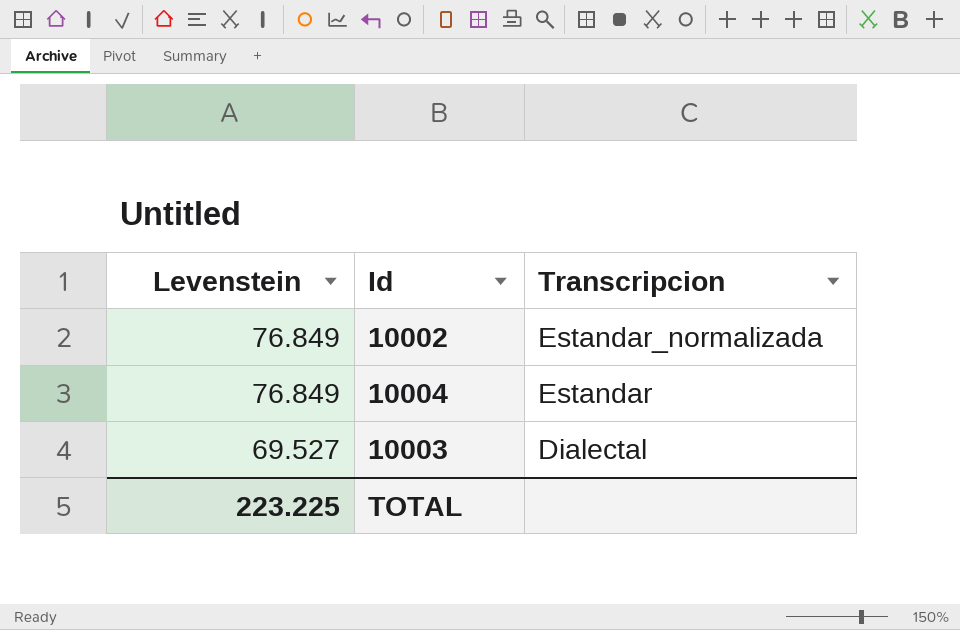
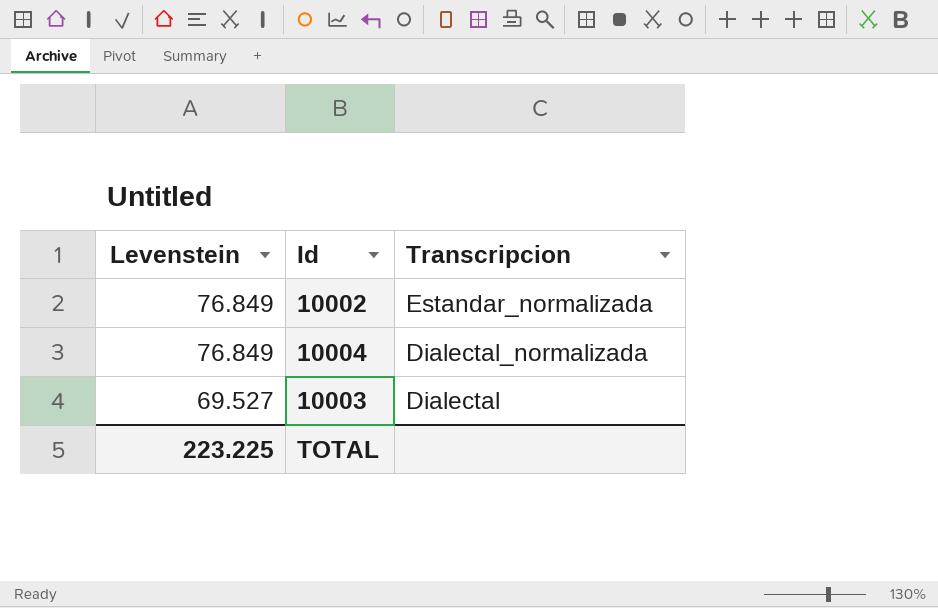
10004 | Transcripcion: Estandar -> Dialectal_normalizada

